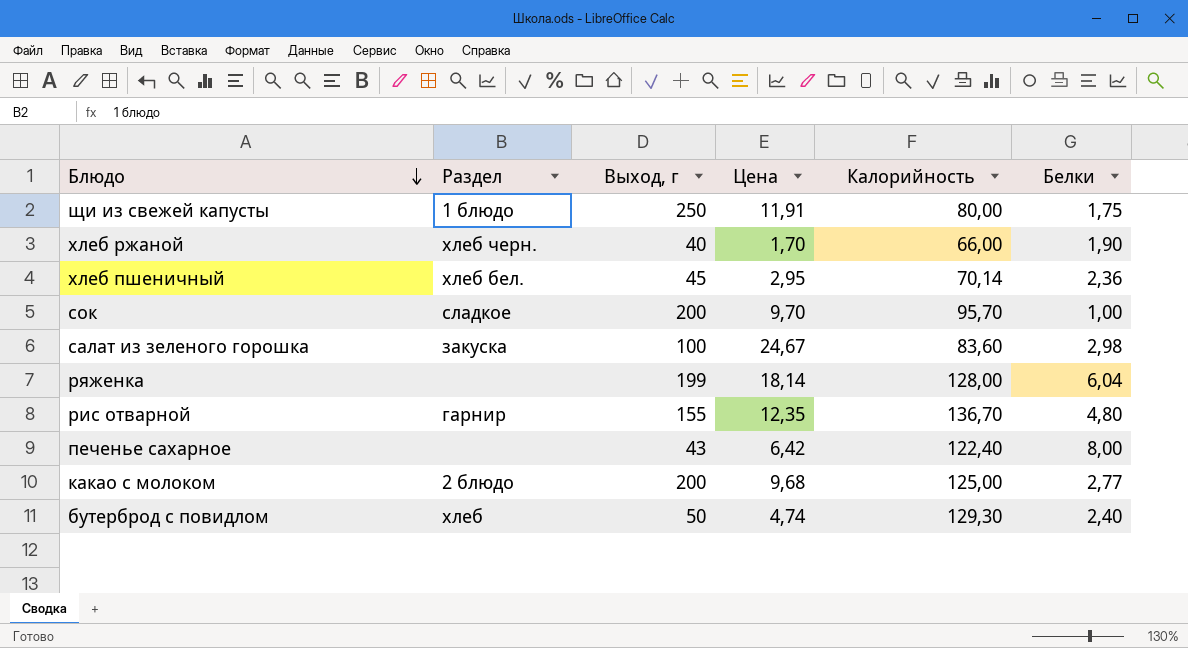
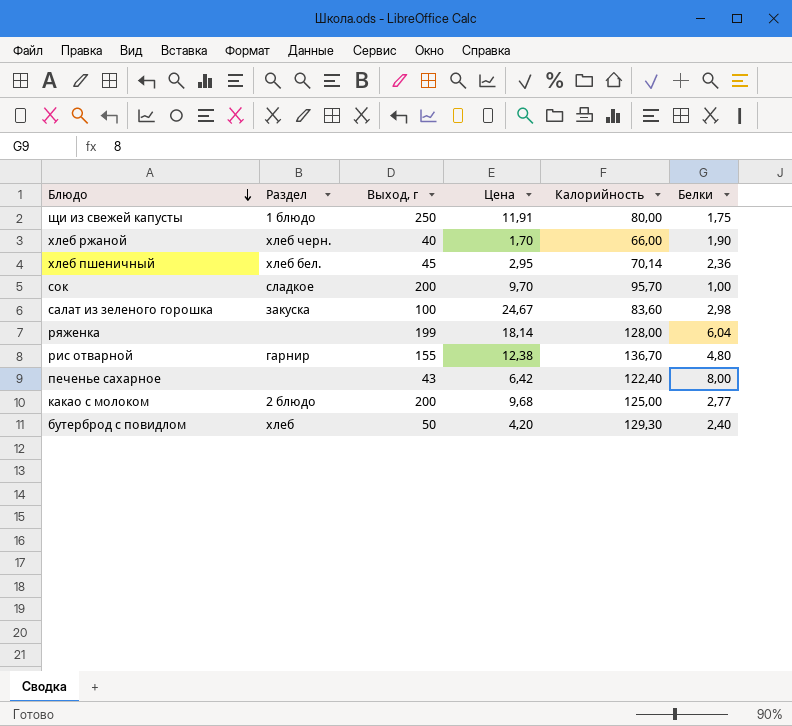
рис отварной | Цена: 12,35 -> 12,38
бутерброд с повидлом | Цена: 4,74 -> 4,20

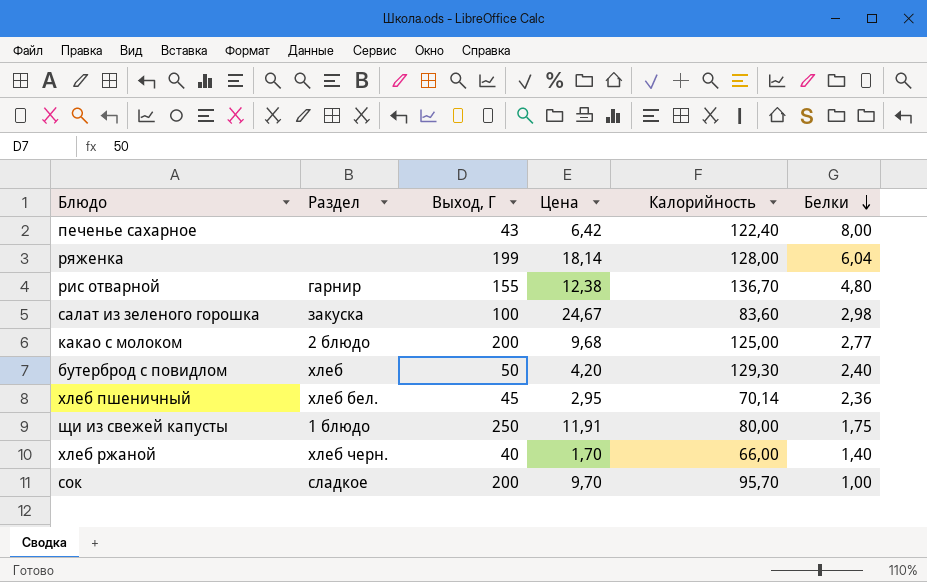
row order: Блюдо descending -> Белки descending
column name: Выход, г -> Выход, Г
хлеб ржаной | Белки: 1,90 -> 1,40

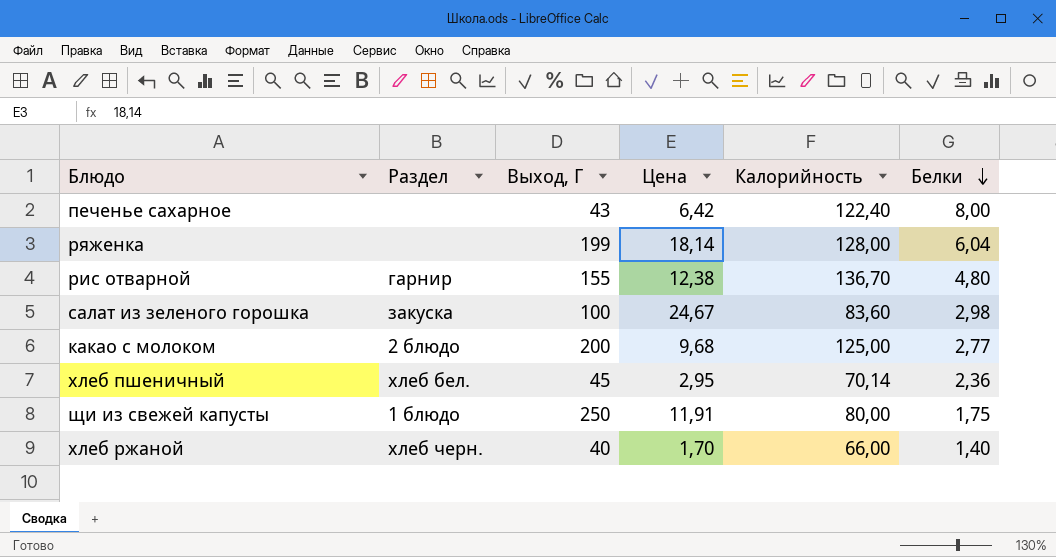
row бутерброд с повидлом: хлеб | 50 | 4,20 | 129,30 | 2,40 -> none
row сок: сладкое | 200 | 9,70 | 95,70 | 1,00 -> none

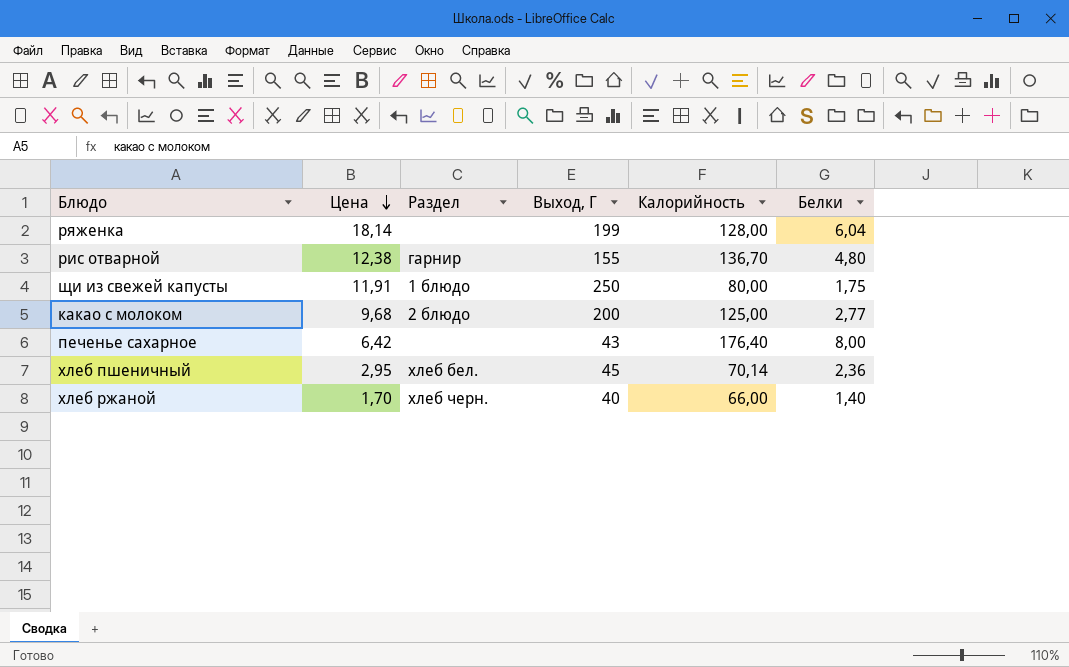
row order: Белки descending -> Цена descending
column Цена | position: 4 -> 2
row салат из зеленого горошка: закуска | 100 | 24,67 | 83,60 | 2,98 -> none
печенье сахарное | Калорийность: 122,40 -> 176,40

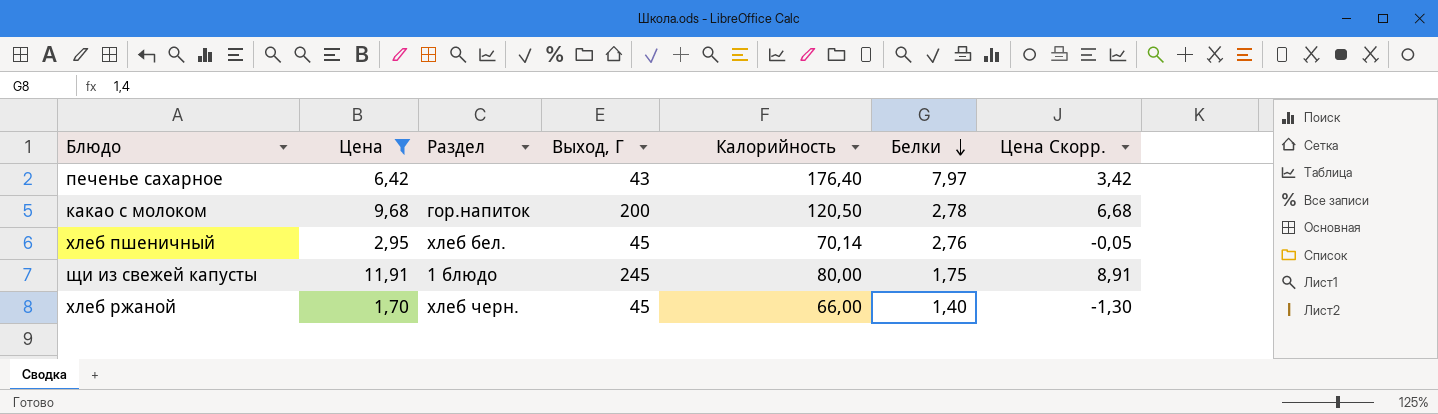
filter: none -> Цена <= 11,91
row order: Цена descending -> Белки descending
column Цена Скорр. | formula: none -> [Цена] - 3
печенье сахарное | Белки: 8,00 -> 7,97
какао с молоком | Раздел: 2 блюдо -> гор.напиток
какао с молоком | Калорийность: 125,00 -> 120,50
какао с молоком | Белки: 2,77 -> 2,78
хлеб пшеничный | Белки: 2,36 -> 2,76
щи из свежей капусты | Выход, Г: 250 -> 245
хлеб ржаной | Выход, Г: 40 -> 45

